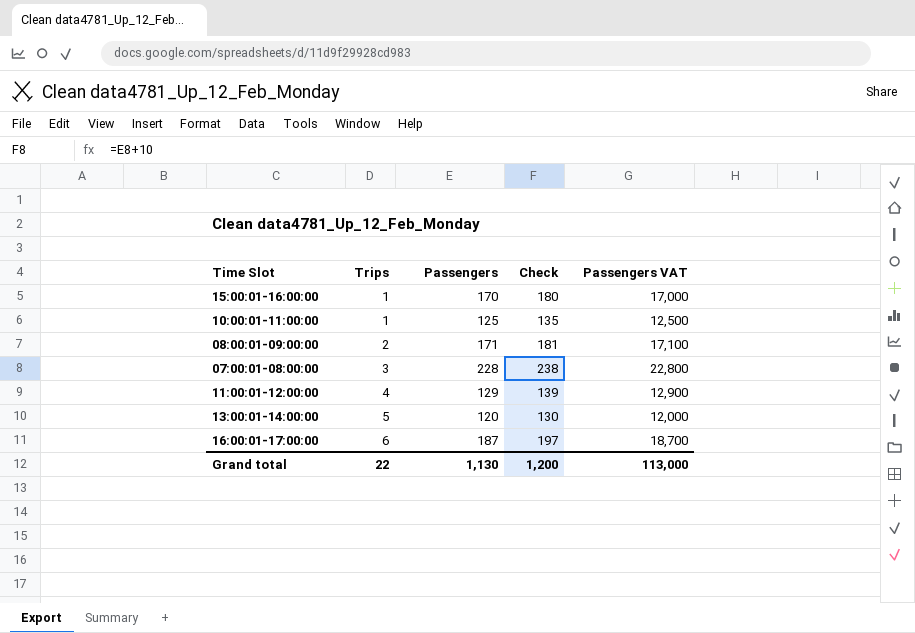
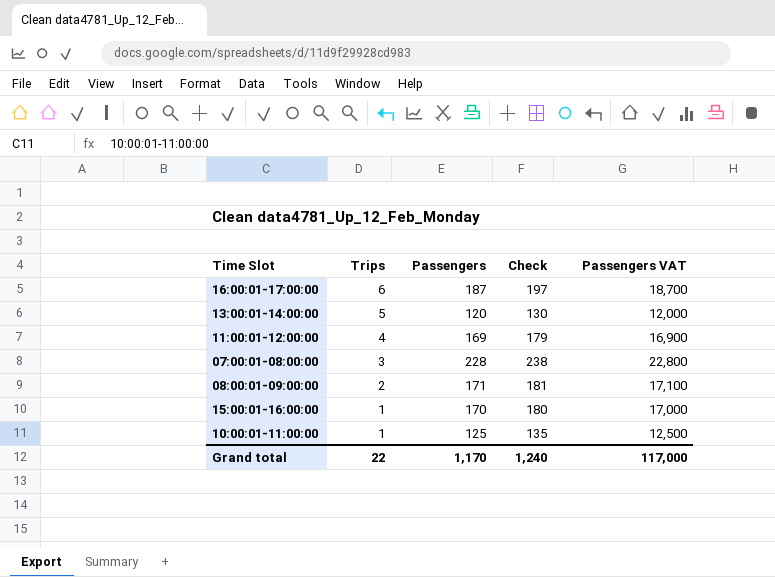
row order: Trips ascending -> Trips descending
11:00:01-12:00:00 | Passengers: 129 -> 169
11:00:01-12:00:00 | Check: 139 -> 179
11:00:01-12:00:00 | Passengers VAT: 12,900 -> 16,900
Grand total | Passengers: 1,130 -> 1,170
Grand total | Check: 1,200 -> 1,240
Grand total | Passengers VAT: 113,000 -> 117,000

